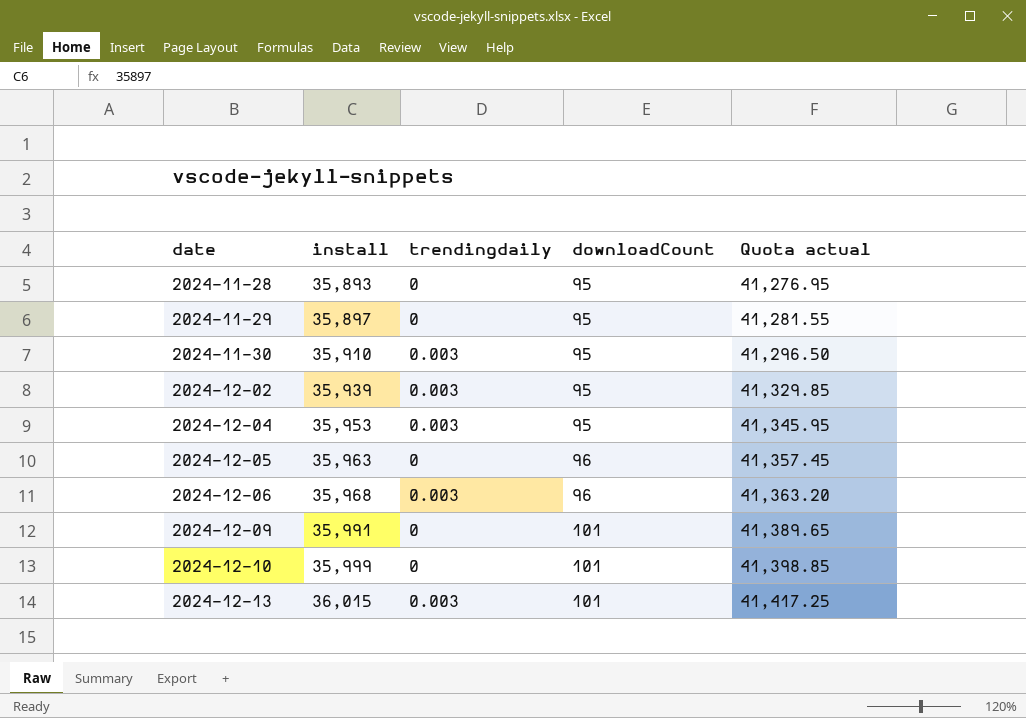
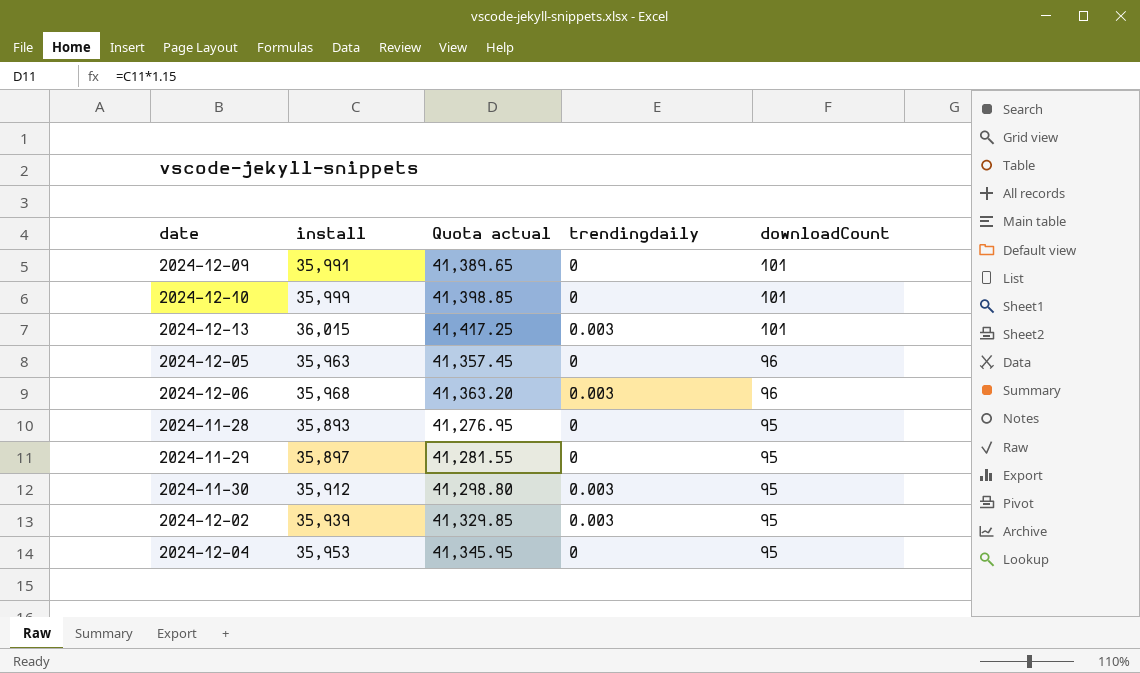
row order: date ascending -> downloadCount descending
column Quota actual | position: 5 -> 3
2024-11-30 | install: 35,910 -> 35,912
2024-11-30 | Quota actual: 41,296.50 -> 41,298.80
2024-12-04 | trendingdaily: 0.003 -> 0

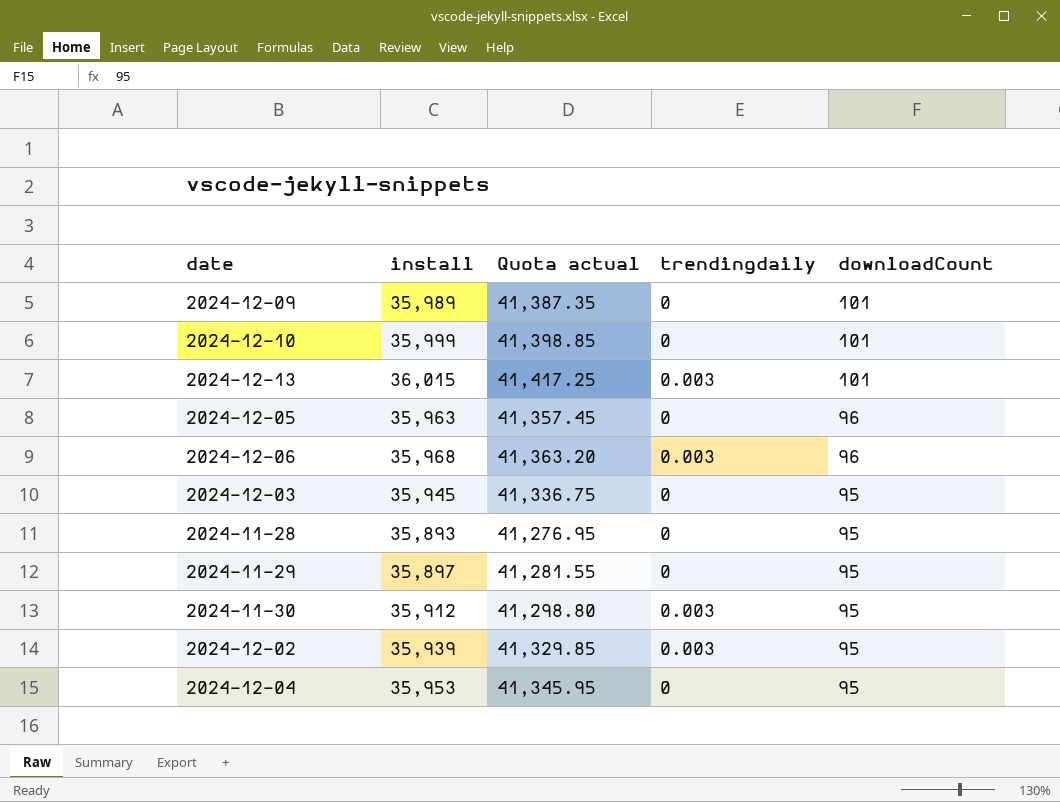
2024-12-09 | install: 35,991 -> 35,989
2024-12-09 | Quota actual: 41,389.65 -> 41,387.35
row 2024-12-03: none -> 35,945 | 41,336.75 | 0 | 95

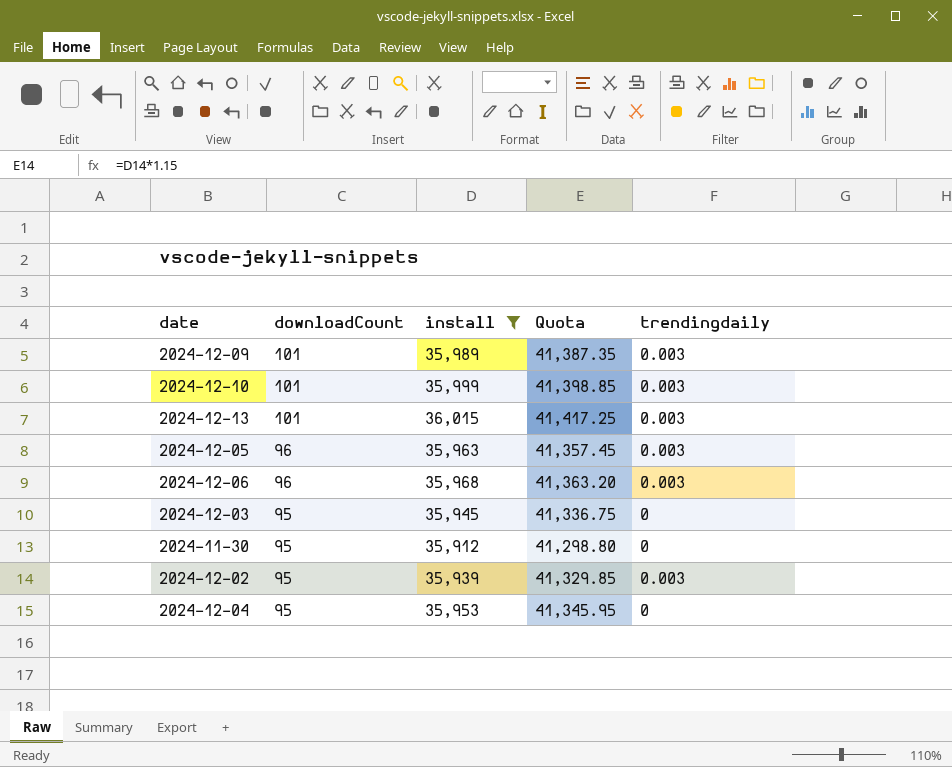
filter: none -> install >= 35,912
column downloadCount | position: 5 -> 2
column name: Quota actual -> Quota
2024-12-09 | trendingdaily: 0 -> 0.003
2024-12-10 | trendingdaily: 0 -> 0.003
2024-12-05 | trendingdaily: 0 -> 0.003
2024-11-30 | trendingdaily: 0.003 -> 0

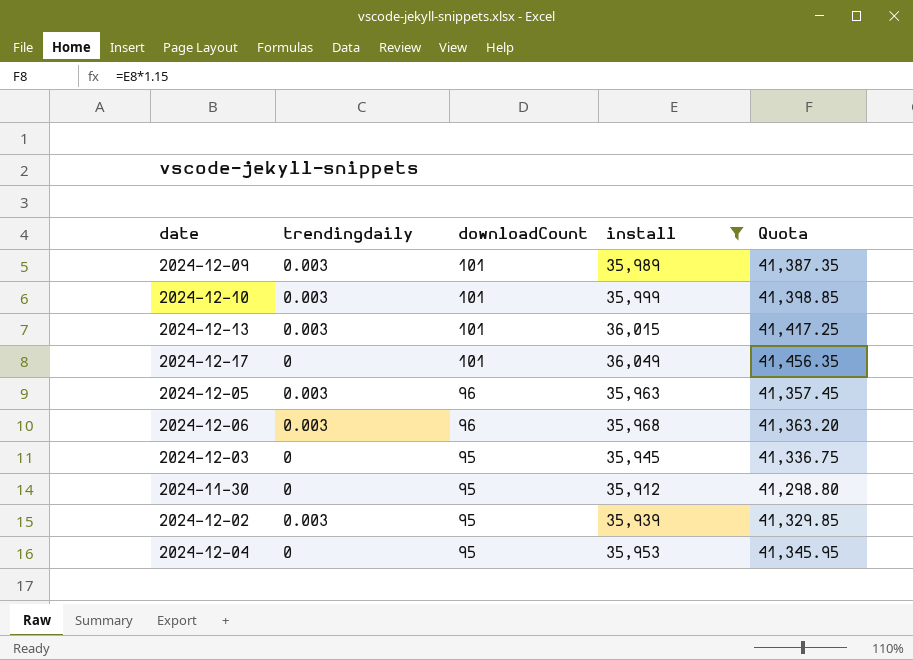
column trendingdaily | position: 5 -> 2
row 2024-12-17: none -> 0 | 101 | 36,049 | 41,456.35

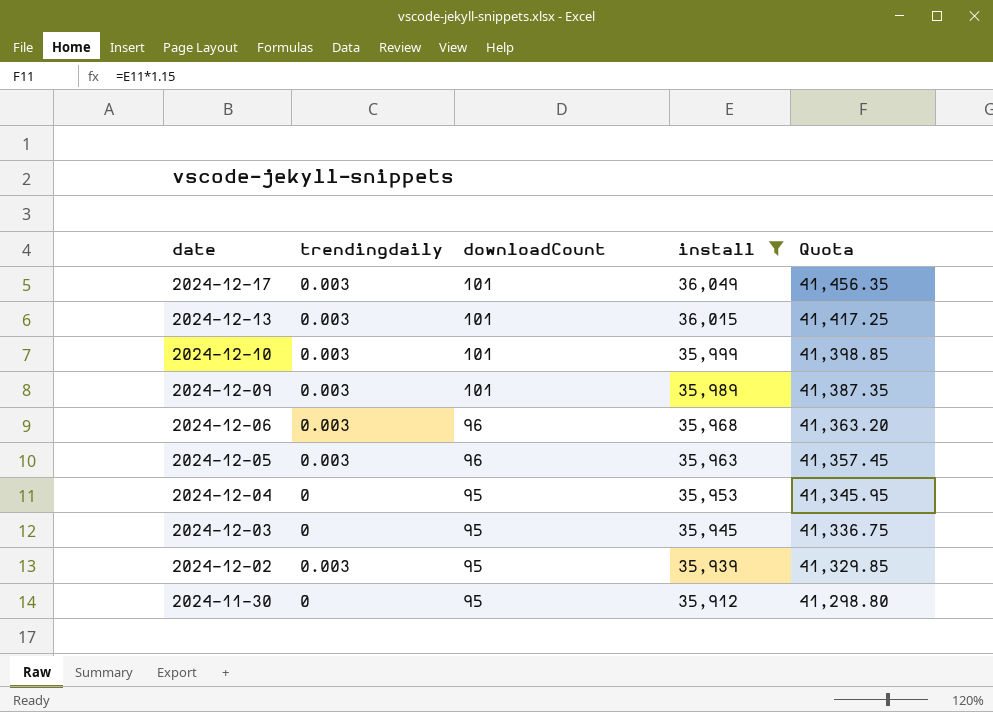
row order: downloadCount descending -> date descending
2024-12-17 | trendingdaily: 0 -> 0.003

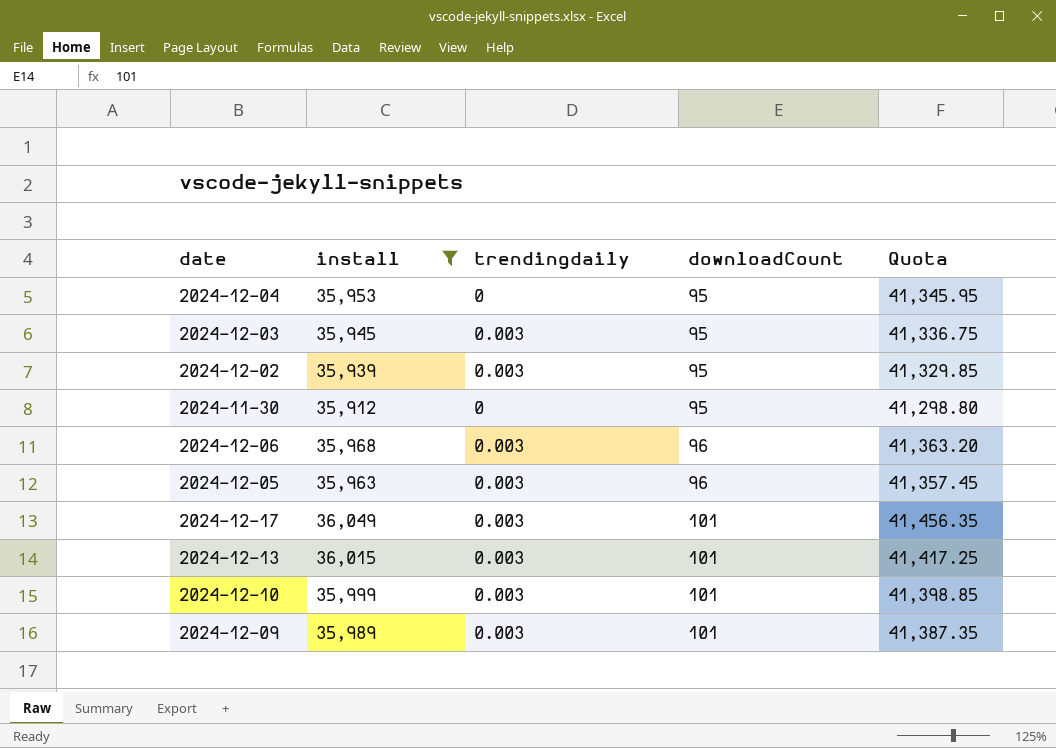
row order: date descending -> downloadCount ascending
column install | position: 4 -> 2
2024-12-03 | trendingdaily: 0 -> 0.003

